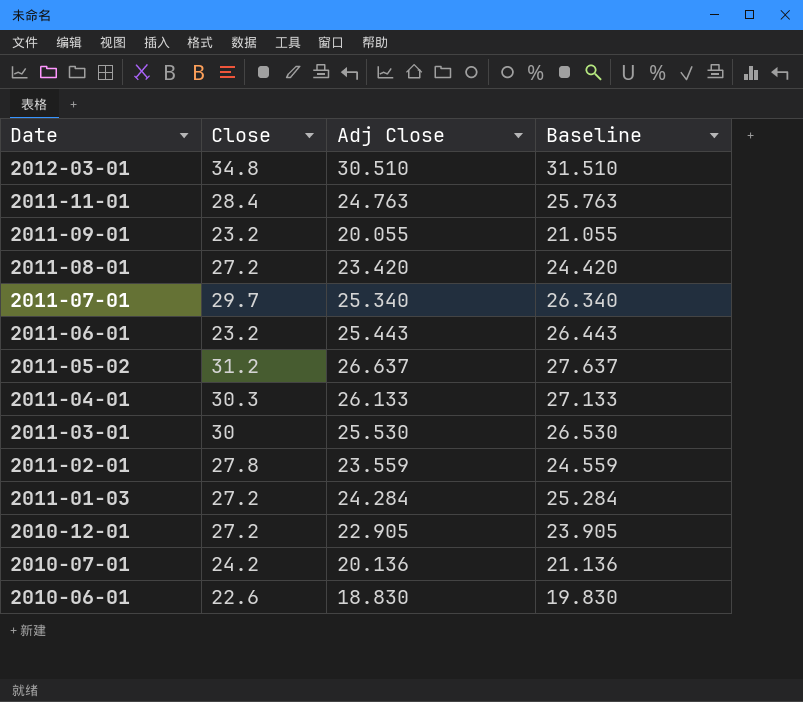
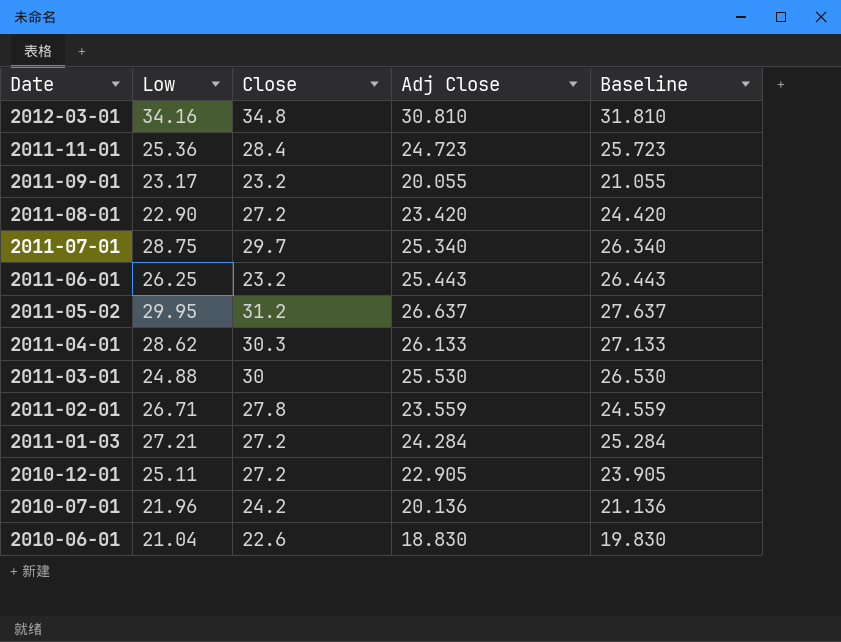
column Low | position: none -> 2
2012-03-01 | Adj Close: 30.510 -> 30.810
2012-03-01 | Baseline: 31.510 -> 31.810
2011-11-01 | Adj Close: 24.763 -> 24.723
2011-11-01 | Baseline: 25.763 -> 25.723

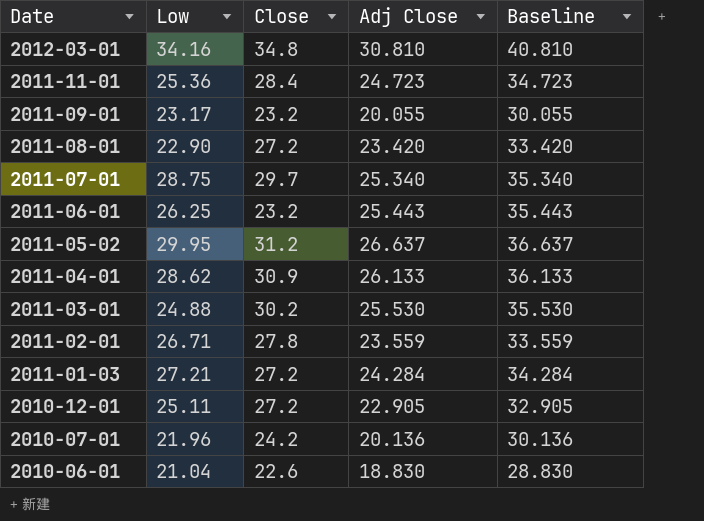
column Baseline | formula: [Adj Close] + 1 -> [Adj Close] + 10
2011-04-01 | Close: 30.3 -> 30.9
2011-03-01 | Close: 30 -> 30.2

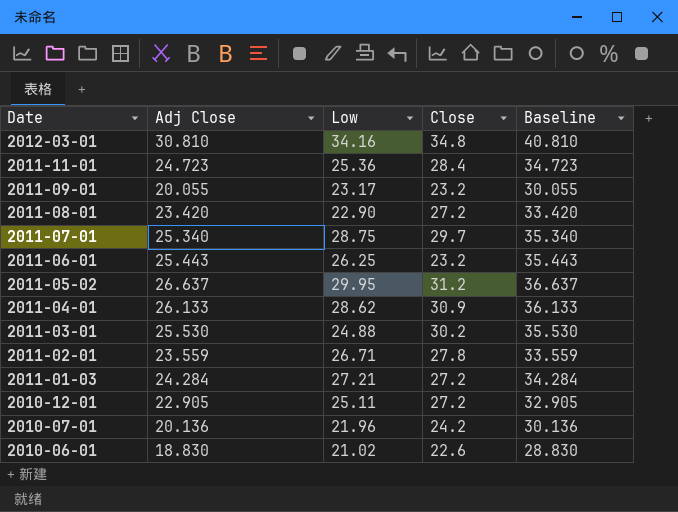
column Adj Close | position: 4 -> 2
2010-06-01 | Low: 21.04 -> 21.02

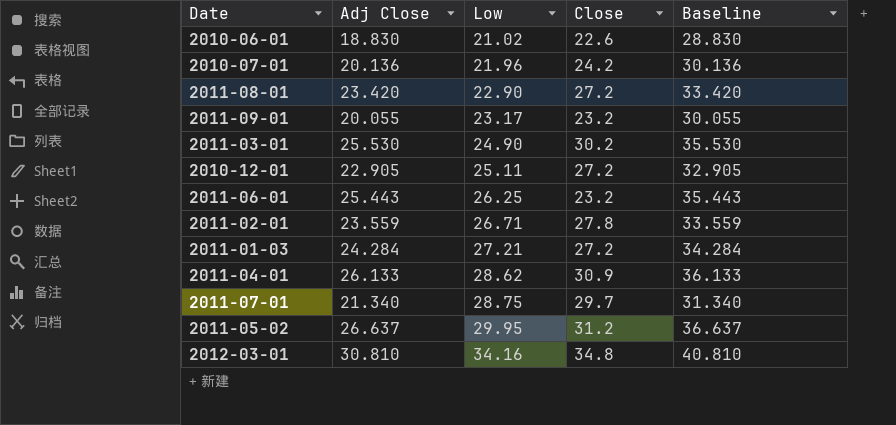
row order: Date descending -> Low ascending
row 2011-11-01: 24.723 | 25.36 | 28.4 | 34.723 -> none
2011-03-01 | Low: 24.88 -> 24.90
2011-07-01 | Adj Close: 25.340 -> 21.340
2011-07-01 | Baseline: 35.340 -> 31.340

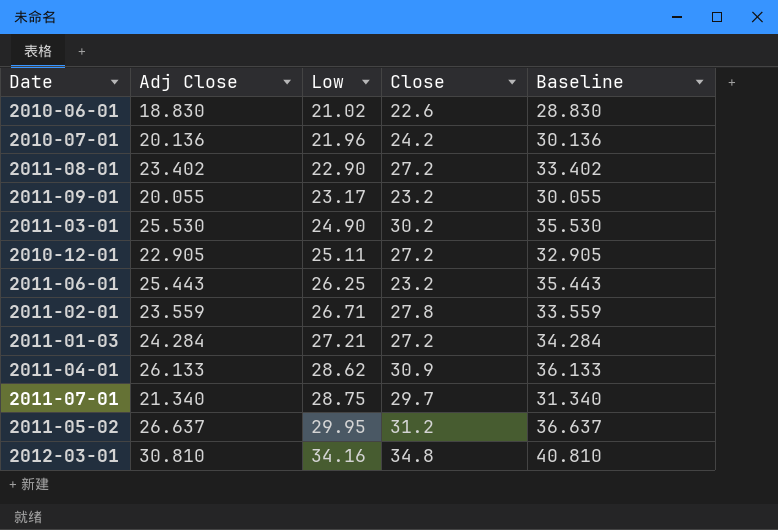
2011-08-01 | Adj Close: 23.420 -> 23.402
2011-08-01 | Baseline: 33.420 -> 33.402

